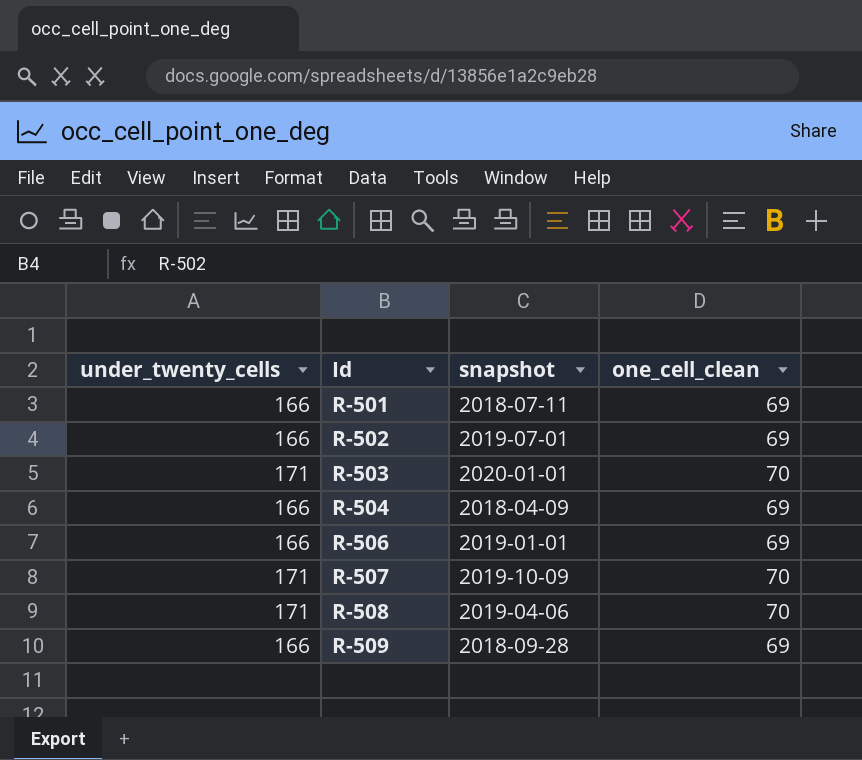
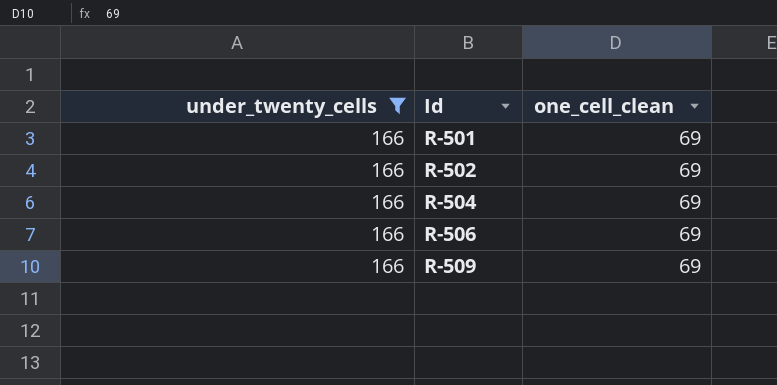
filter: none -> under_twenty_cells = 166
column snapshot | position: 3 -> none

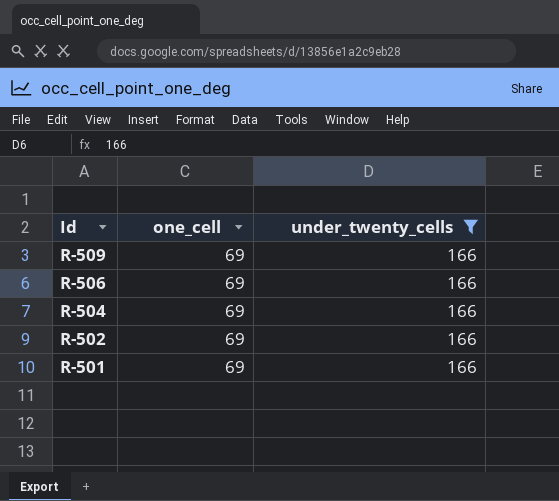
row order: Id ascending -> Id descending
column name: one_cell_clean -> one_cell
column under_twenty_cells | position: 1 -> 3

